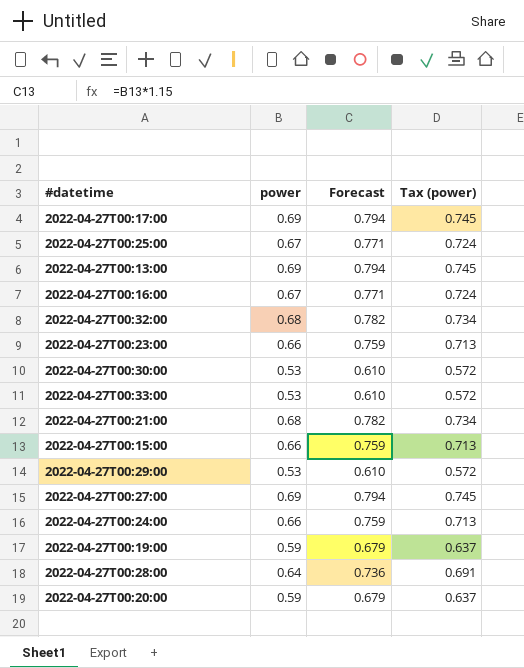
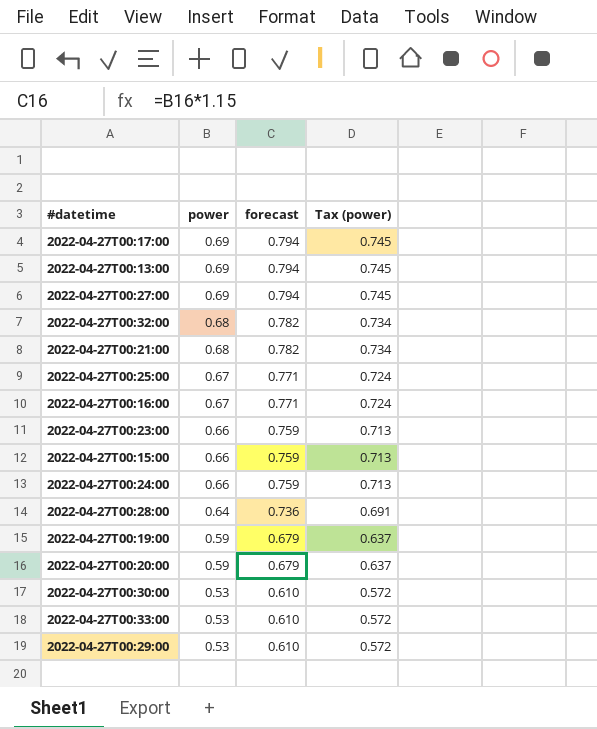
row order: none -> power descending
column name: Forecast -> forecast

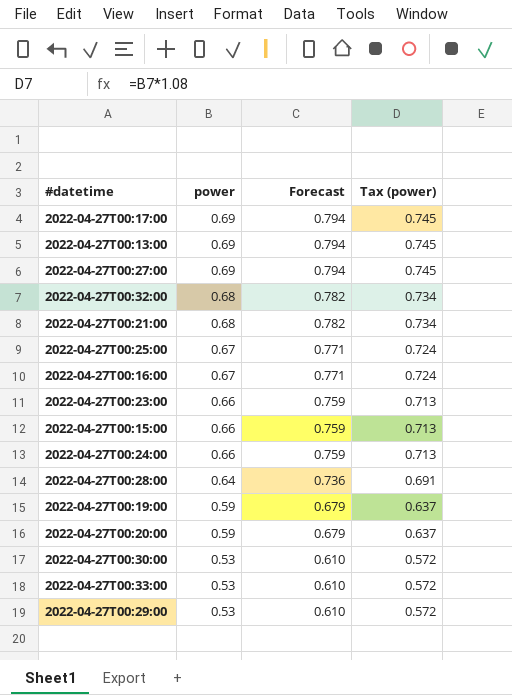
column name: forecast -> Forecast

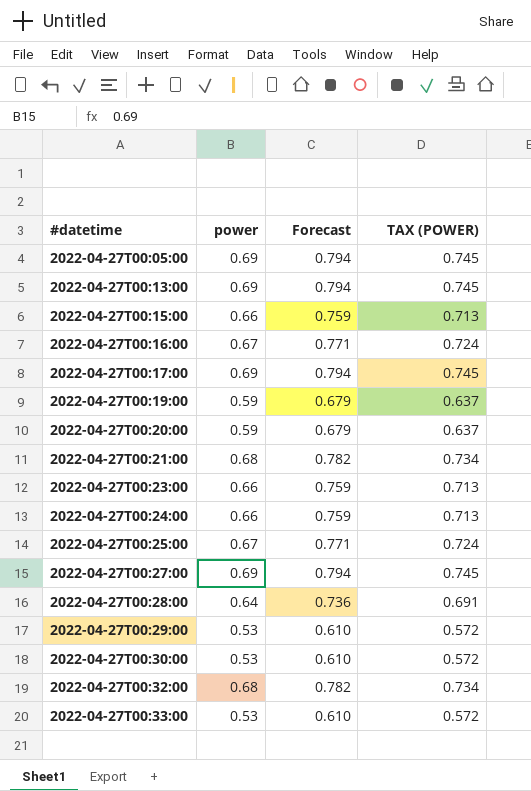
row order: power descending -> #datetime ascending
column name: Tax (power) -> TAX (POWER)
row 2022-04-27T00:05:00: none -> 0.69 | 0.794 | 0.745

